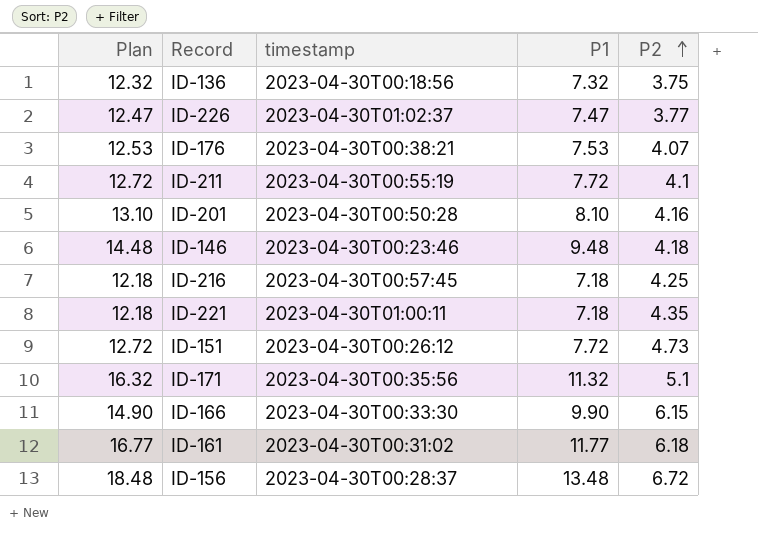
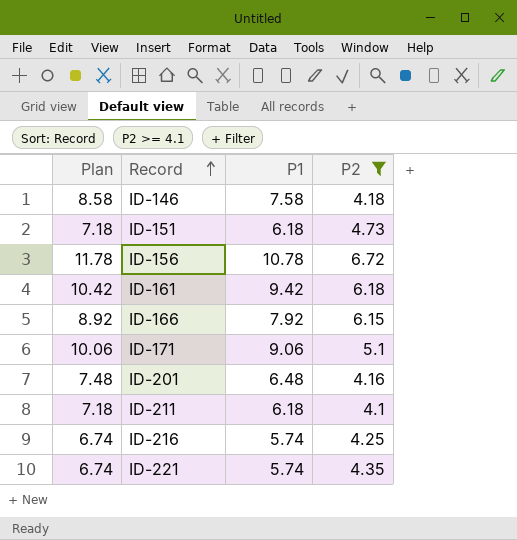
filter: none -> P2 >= 4.1
row order: P2 ascending -> Record ascending
column timestamp | position: 3 -> none
column Plan | formula: [P1] + 5 -> [P1] + 1
ID-146 | P1: 9.48 -> 7.58
ID-151 | P1: 7.72 -> 6.18
ID-156 | P1: 13.48 -> 10.78
ID-161 | P1: 11.77 -> 9.42
ID-166 | P1: 9.90 -> 7.92
ID-171 | P1: 11.32 -> 9.06
ID-201 | P1: 8.10 -> 6.48
ID-211 | P1: 7.72 -> 6.18
ID-216 | P1: 7.18 -> 5.74
ID-221 | P1: 7.18 -> 5.74

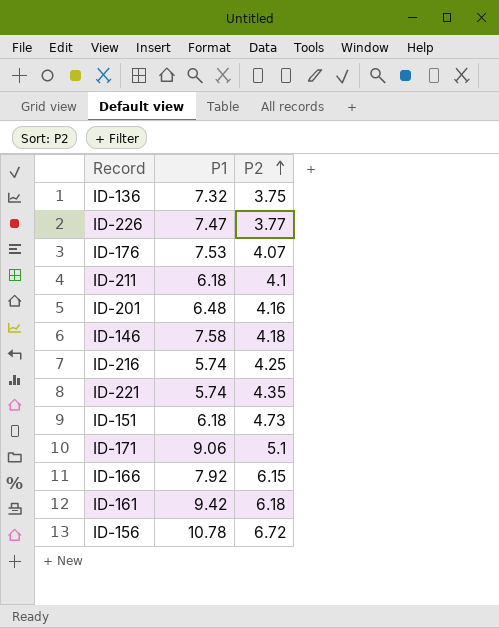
filter: P2 >= 4.1 -> none
row order: Record ascending -> P2 ascending
column Plan | formula: [P1] + 1 -> none

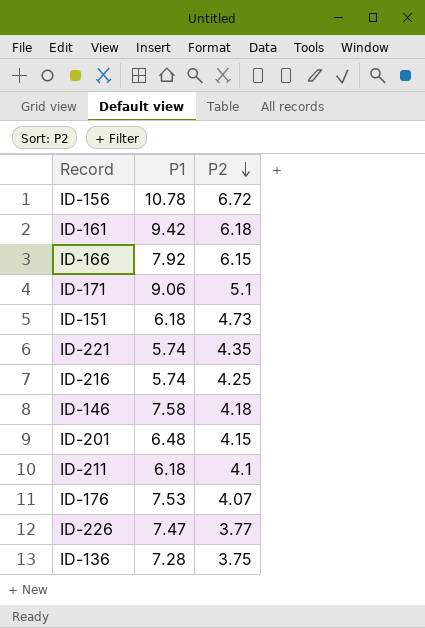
row order: P2 ascending -> P2 descending
ID-201 | P2: 4.16 -> 4.15
ID-136 | P1: 7.32 -> 7.28

